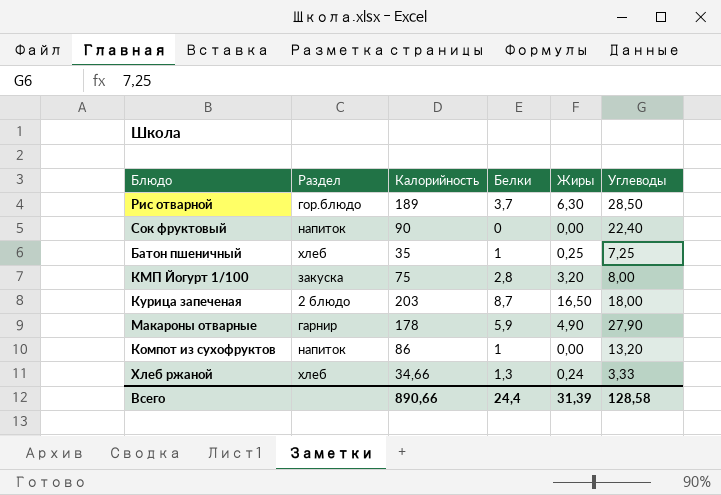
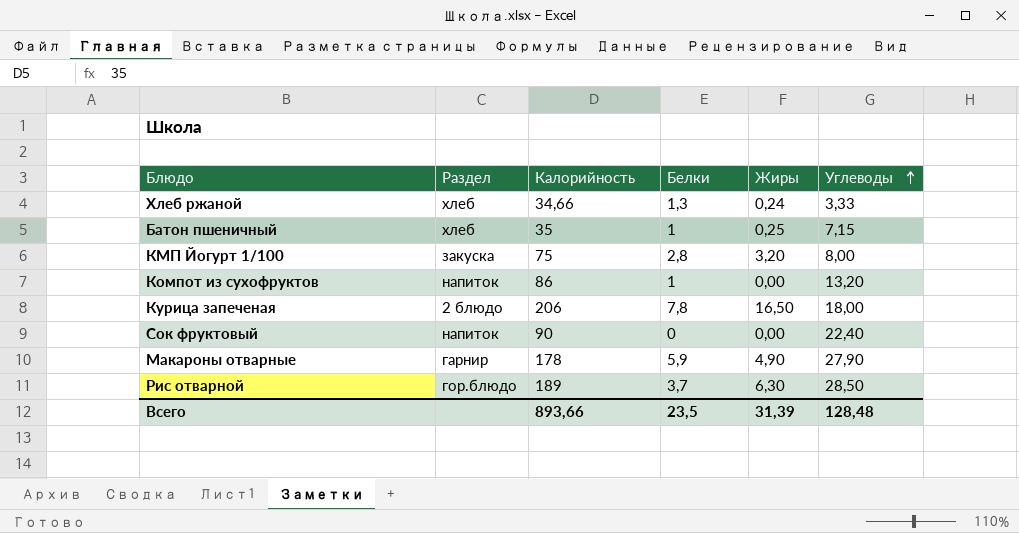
row order: none -> Углеводы ascending
Батон пшеничный | Углеводы: 7,25 -> 7,15
Курица запеченая | Калорийность: 203 -> 206
Курица запеченая | Белки: 8,7 -> 7,8
Всего | Калорийность: 890,66 -> 893,66
Всего | Белки: 24,4 -> 23,5
Всего | Углеводы: 128,58 -> 128,48

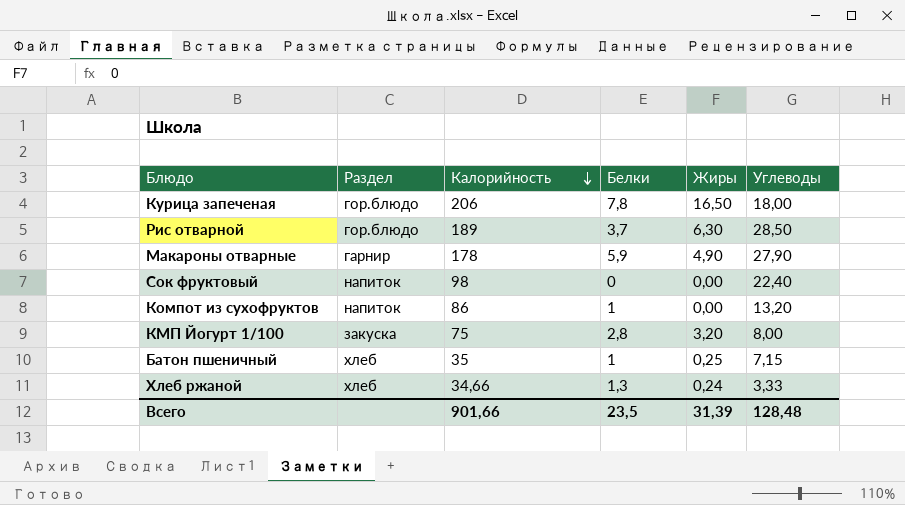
row order: Углеводы ascending -> Калорийность descending
Курица запеченая | Раздел: 2 блюдо -> гор.блюдо
Сок фруктовый | Калорийность: 90 -> 98
Всего | Калорийность: 893,66 -> 901,66

